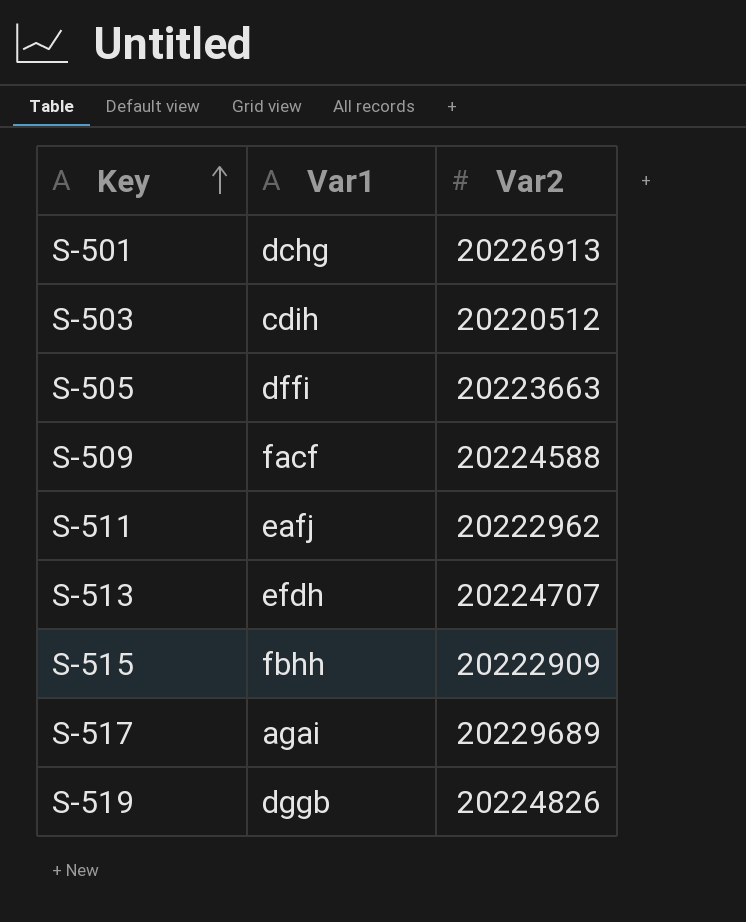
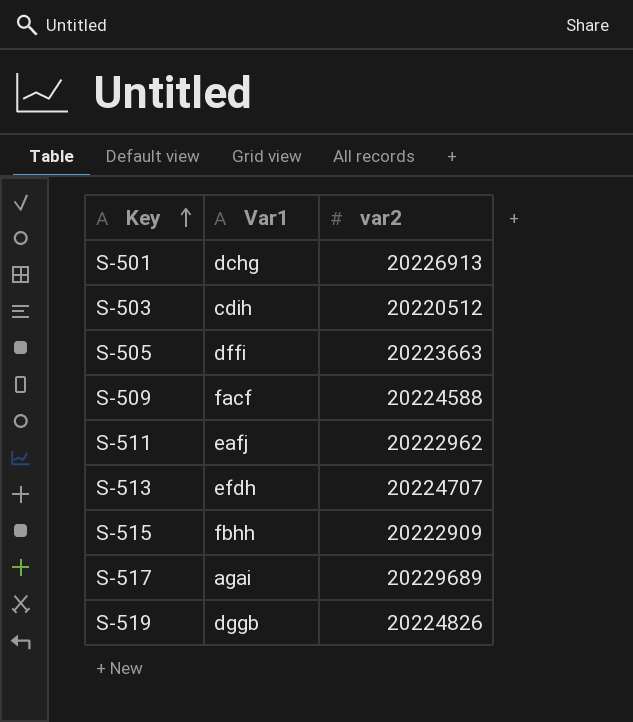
column name: Var2 -> var2

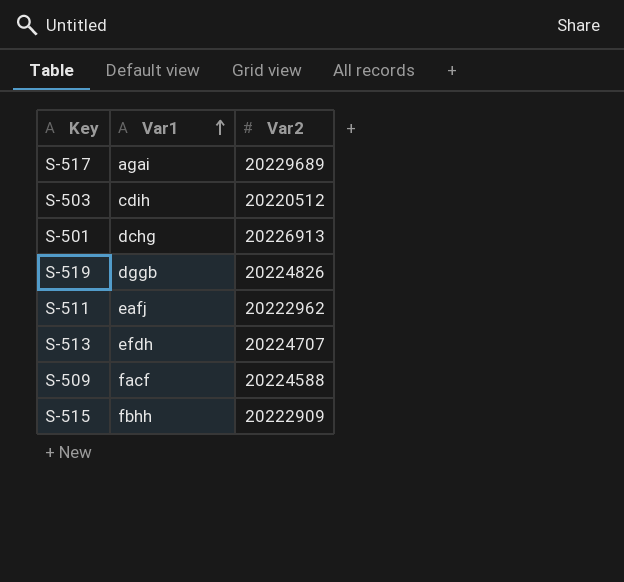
row order: Key ascending -> Var1 ascending
column name: var2 -> Var2
row S-505: dffi | 20223663 -> none

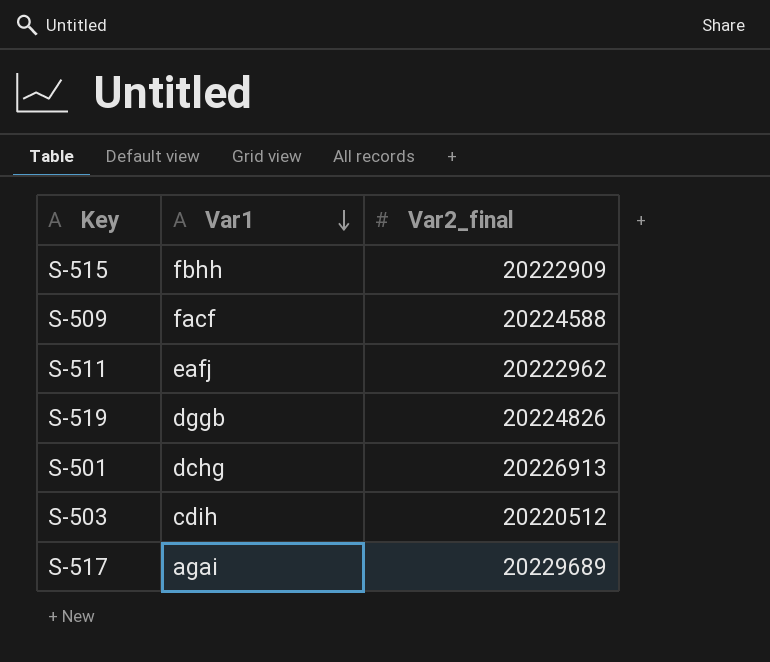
row order: Var1 ascending -> Var1 descending
column name: Var2 -> Var2_final
row S-513: efdh | 20224707 -> none

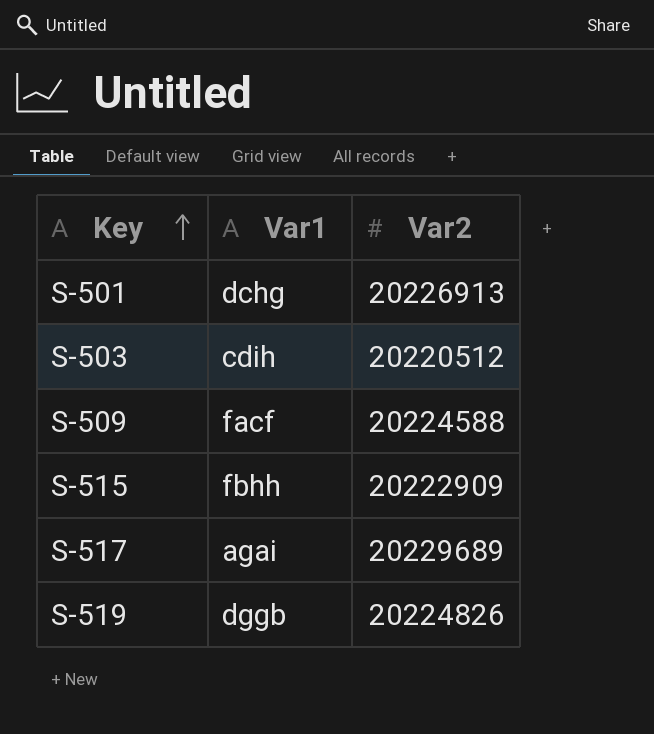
row order: Var1 descending -> Key ascending
column name: Var2_final -> Var2
row S-511: eafj | 20222962 -> none

